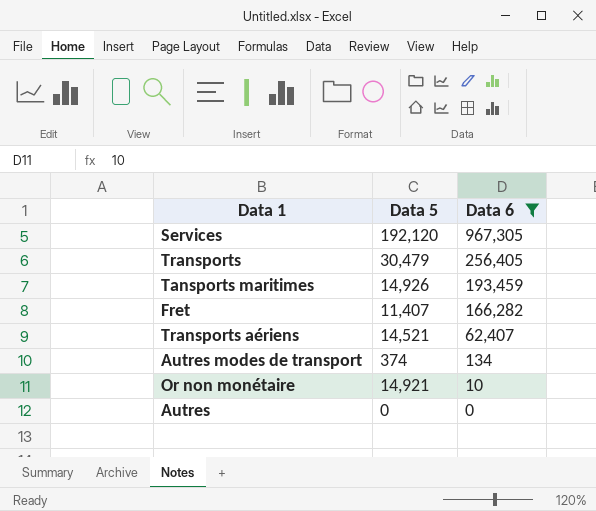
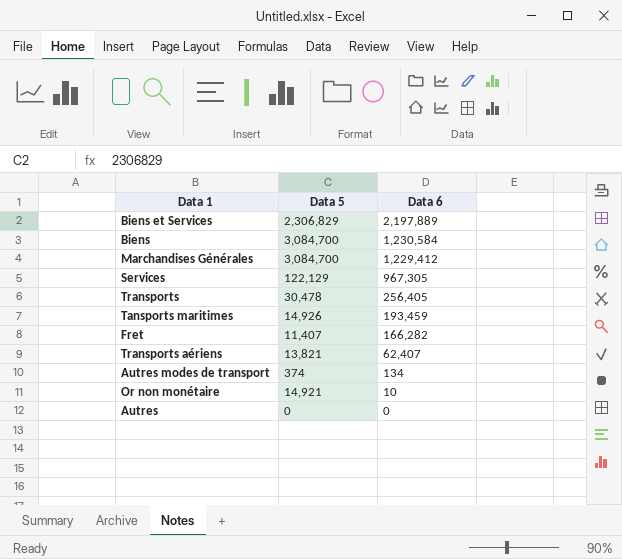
filter: Data 6 <= 967,305 -> none
Services | Data 5: 192,120 -> 122,129
Transports | Data 5: 30,479 -> 30,478
Transports aériens | Data 5: 14,521 -> 13,821

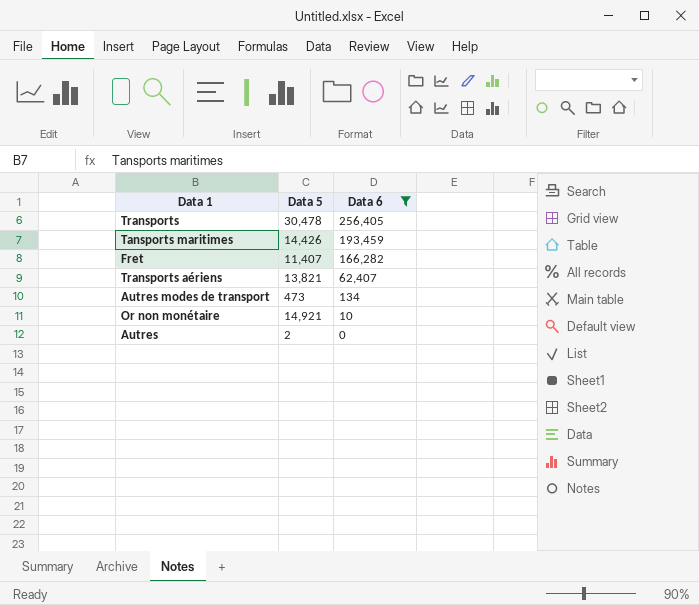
filter: none -> Data 6 <= 256,405
Tansports maritimes | Data 5: 14,926 -> 14,426
Autres modes de transport | Data 5: 374 -> 473
Autres | Data 5: 0 -> 2

